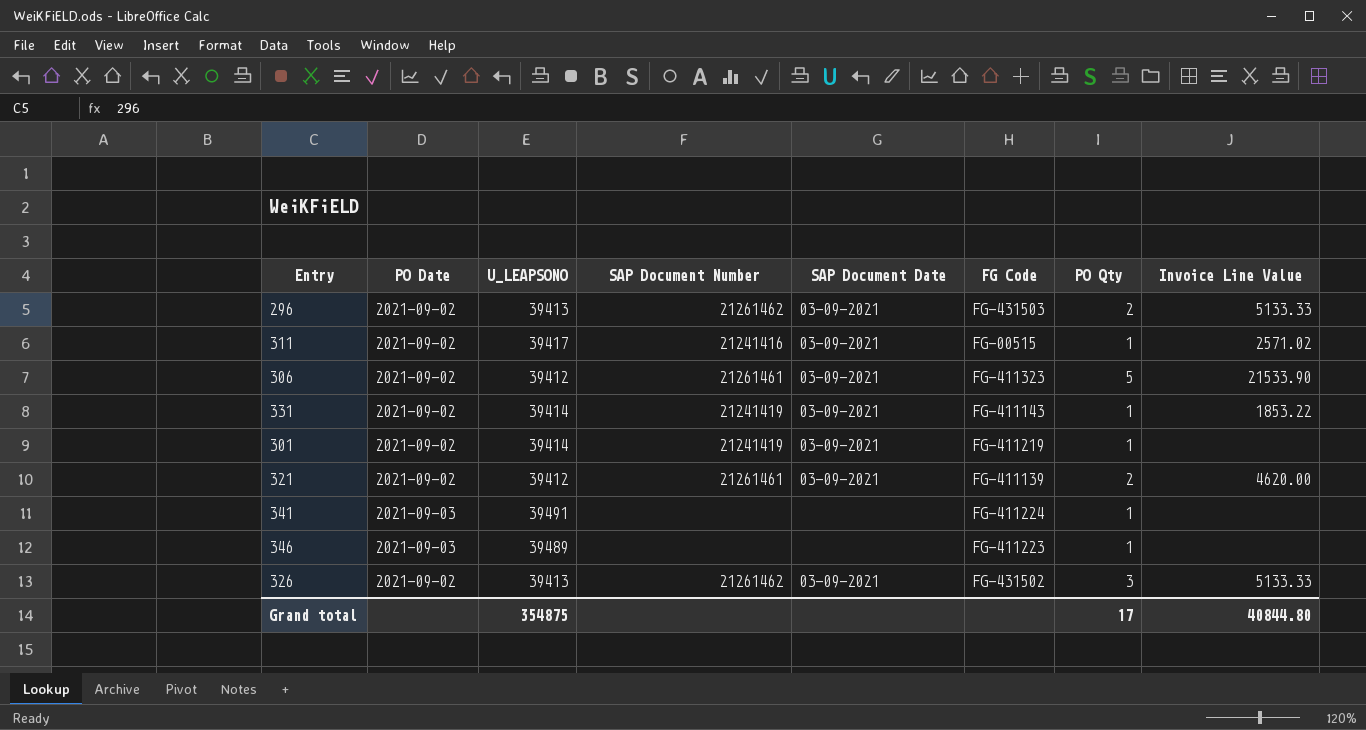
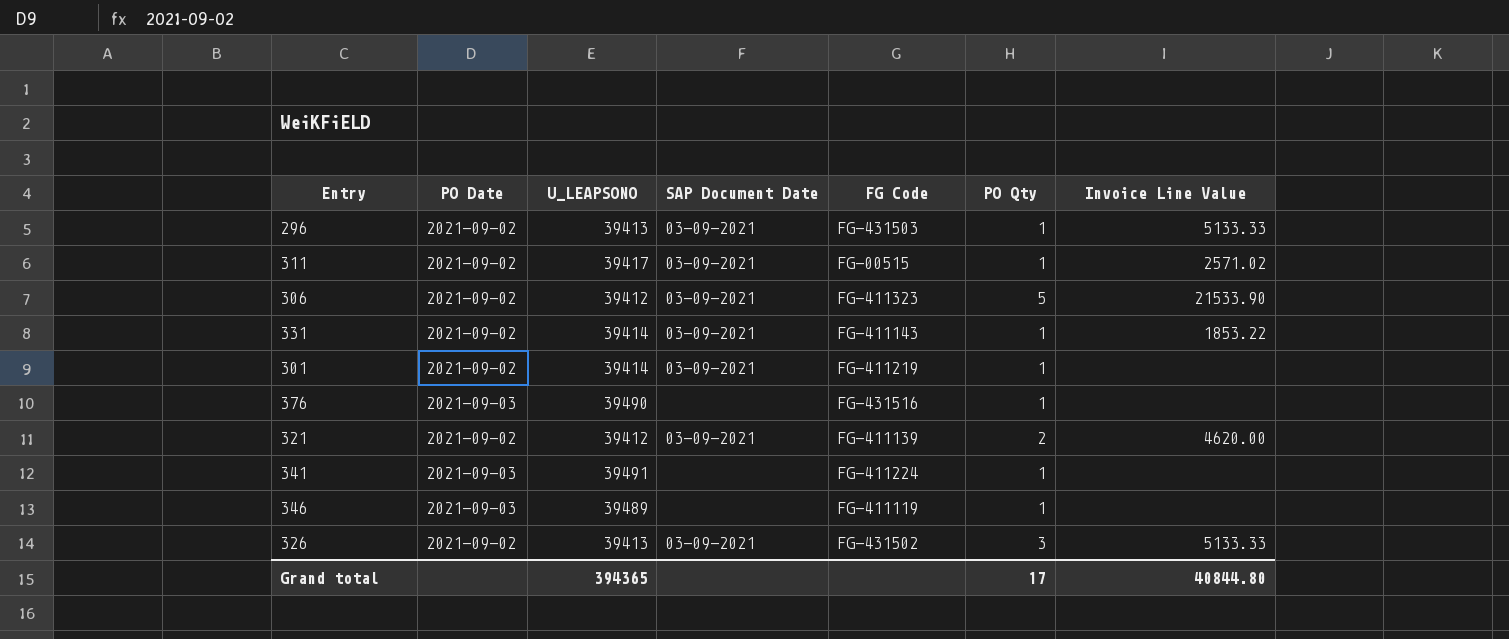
column SAP Document Number | position: 4 -> none
296 | PO Qty: 2 -> 1
row 376: none -> 2021-09-03 | 39490 | none | FG-431516 | 1 | none
346 | FG Code: FG-411223 -> FG-411119
Grand total | U_LEAPSONO: 354875 -> 394365

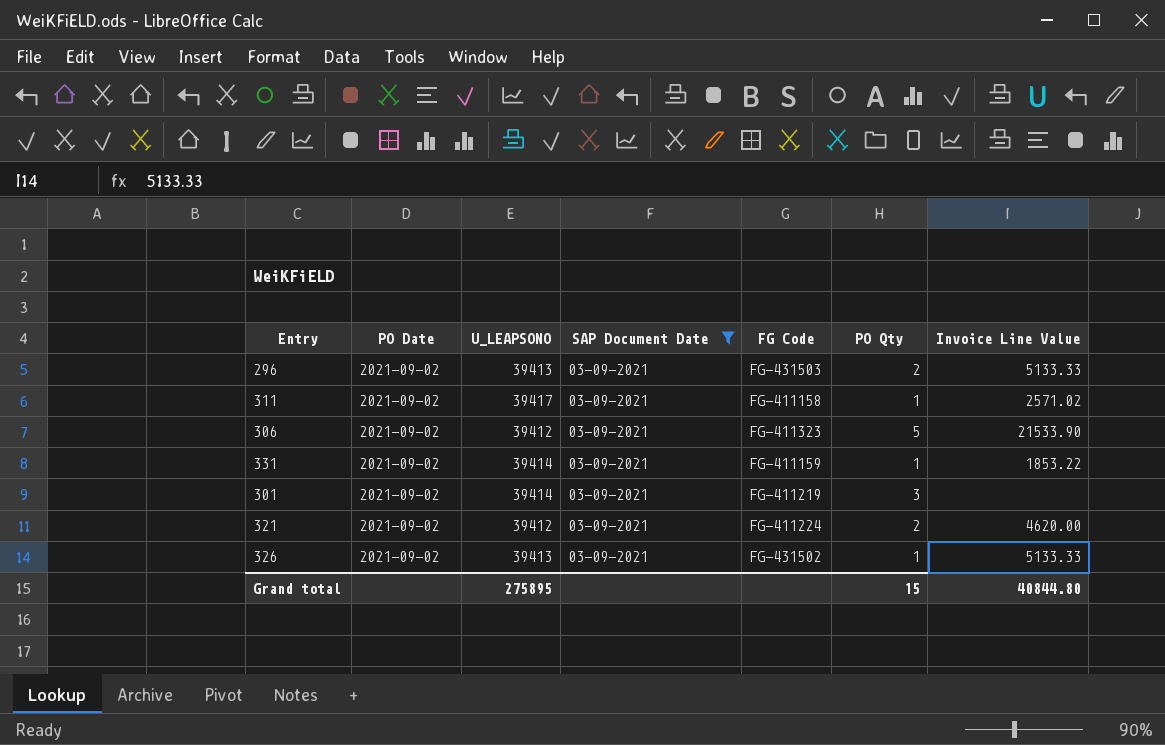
filter: none -> SAP Document Date = 03-09-2021
296 | PO Qty: 1 -> 2
311 | FG Code: FG-00515 -> FG-411158
331 | FG Code: FG-411143 -> FG-411159
301 | PO Qty: 1 -> 3
321 | FG Code: FG-411139 -> FG-411224
326 | PO Qty: 3 -> 1
Grand total | U_LEAPSONO: 394365 -> 275895
Grand total | PO Qty: 17 -> 15

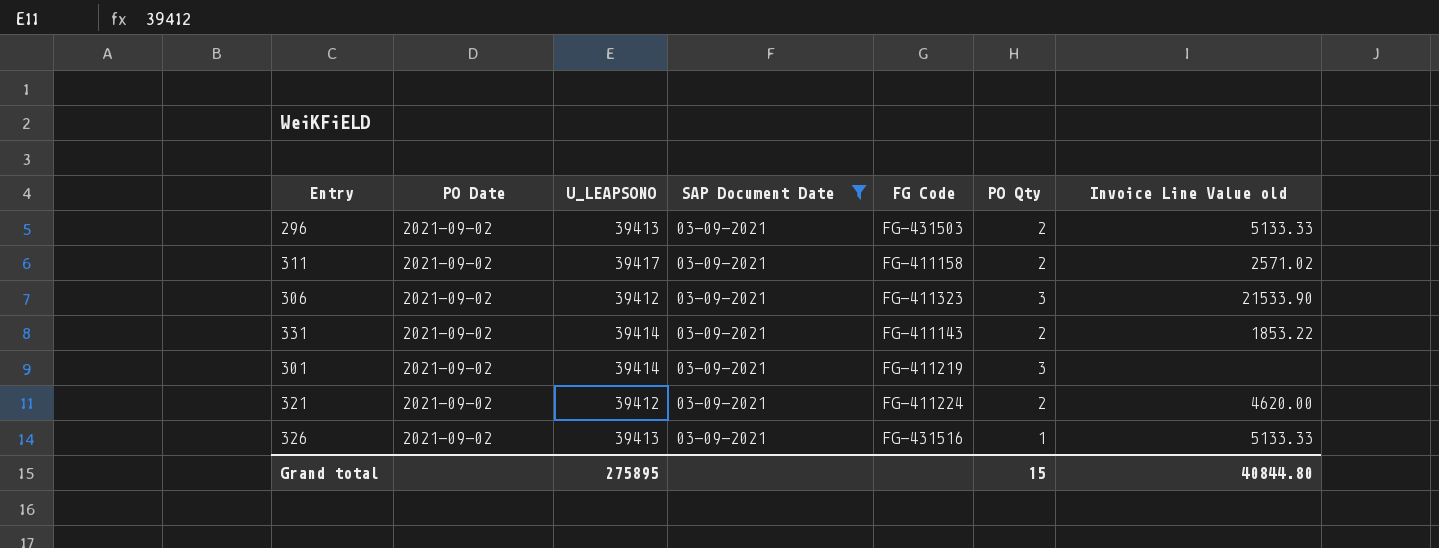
column name: Invoice Line Value -> Invoice Line Value old
311 | PO Qty: 1 -> 2
306 | PO Qty: 5 -> 3
331 | FG Code: FG-411159 -> FG-411143
331 | PO Qty: 1 -> 2
326 | FG Code: FG-431502 -> FG-431516

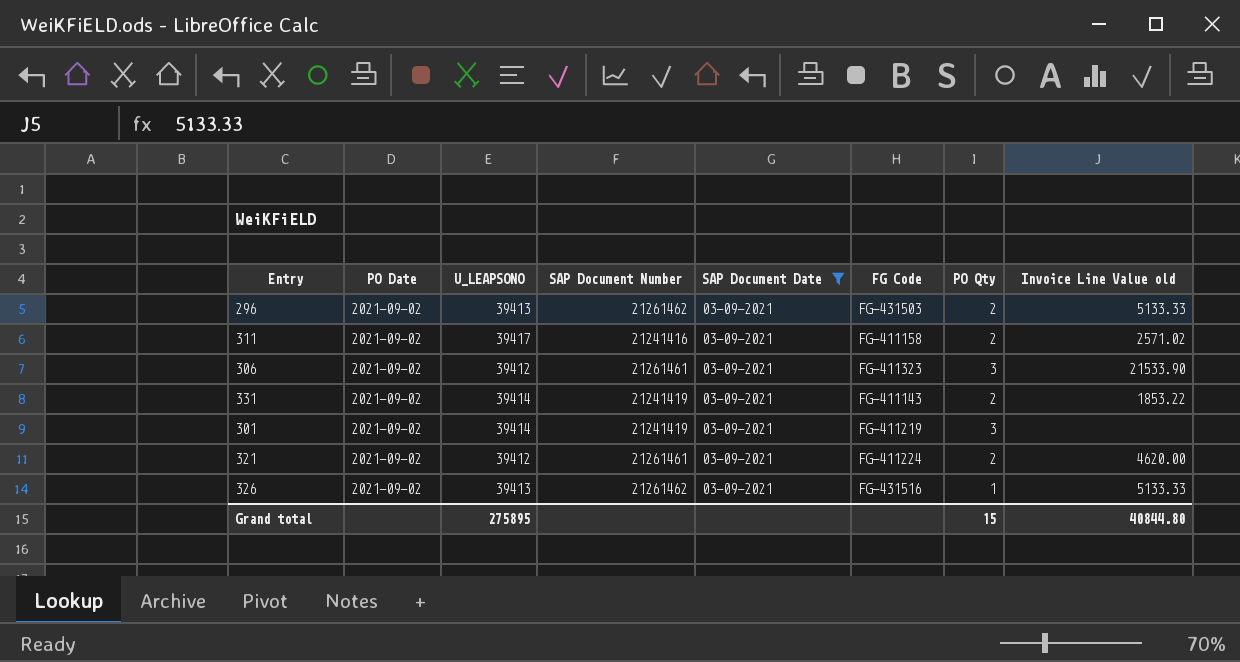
column SAP Document Number | position: none -> 4

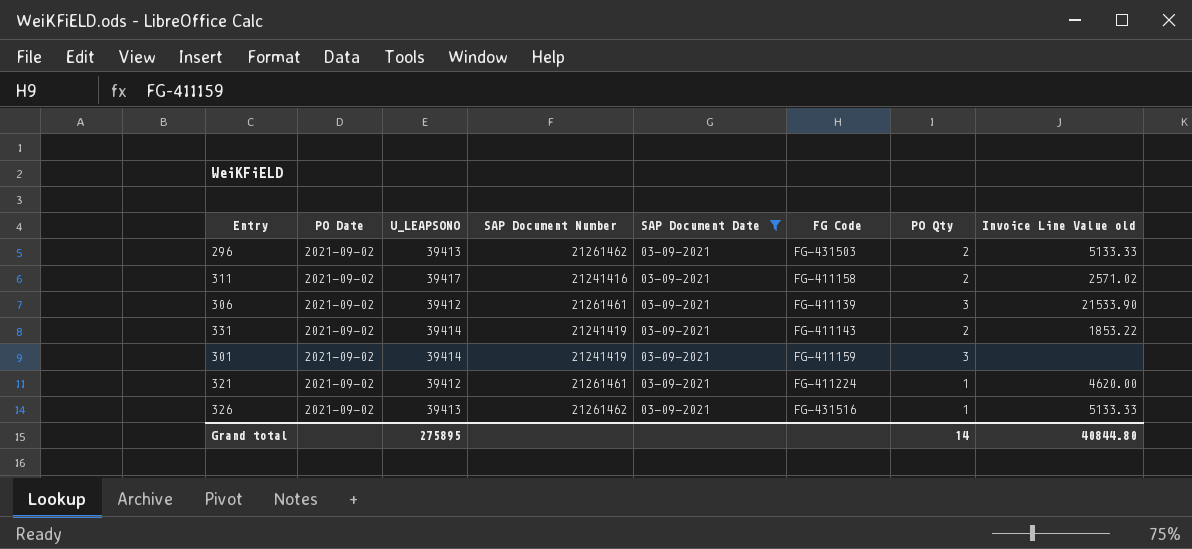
306 | FG Code: FG-411323 -> FG-411139
301 | FG Code: FG-411219 -> FG-411159
321 | PO Qty: 2 -> 1
Grand total | PO Qty: 15 -> 14

